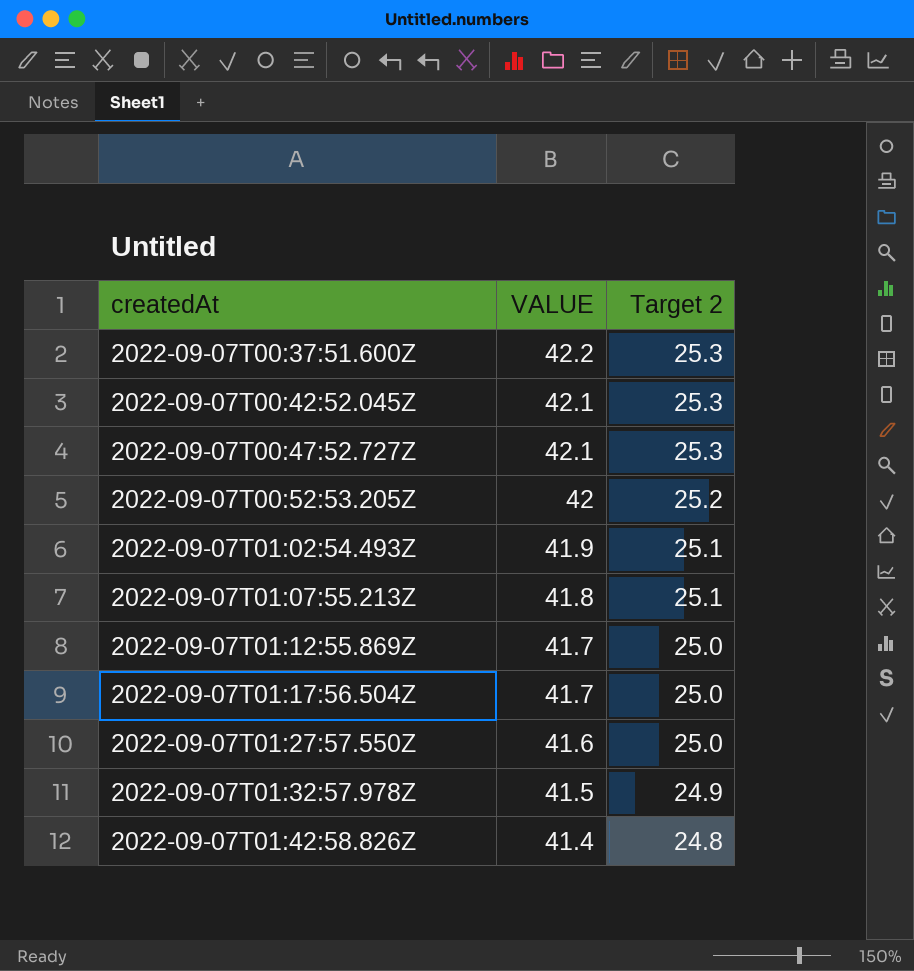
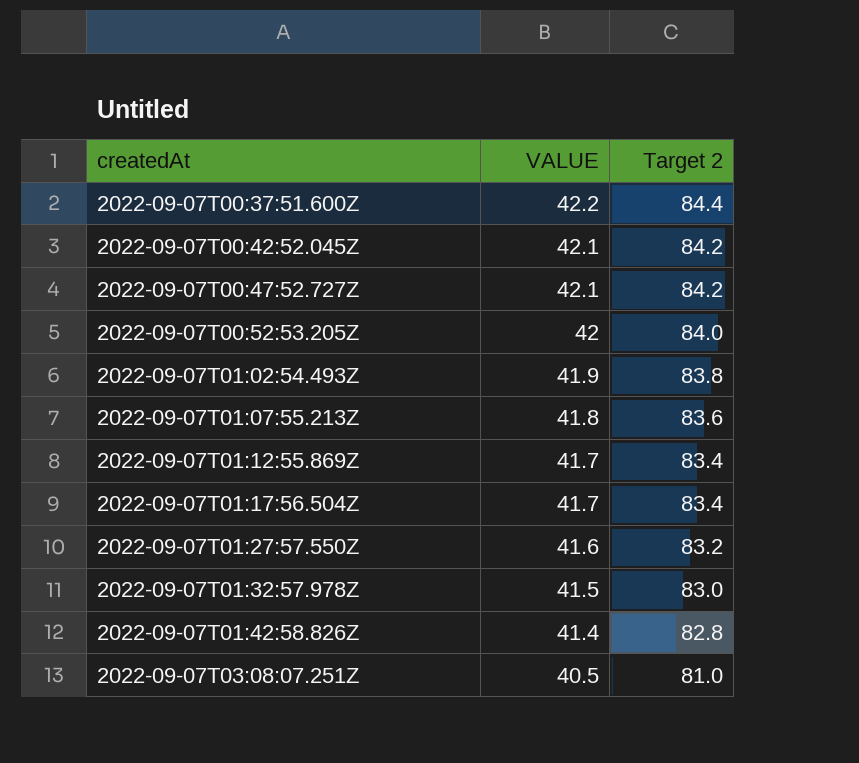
column Target 2 | formula: [VALUE] * 0.6 -> [VALUE] * 2
row 2022-09-07T03:08:07.251Z: none -> 40.5 | 81.0

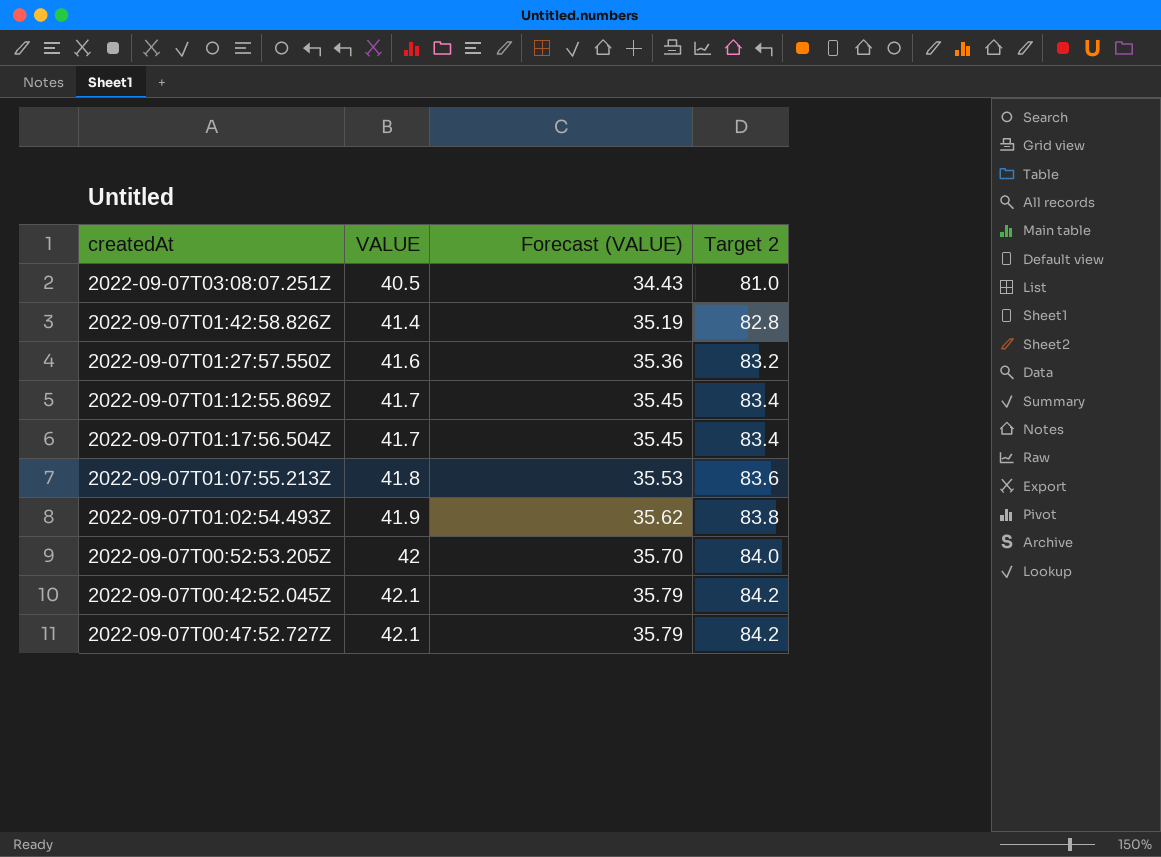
row order: createdAt ascending -> VALUE ascending
column Forecast (VALUE) | formula: none -> [VALUE] * 0.85
row 2022-09-07T00:37:51.600Z: 42.2 | 84.4 -> none
row 2022-09-07T01:32:57.978Z: 41.5 | 83.0 -> none

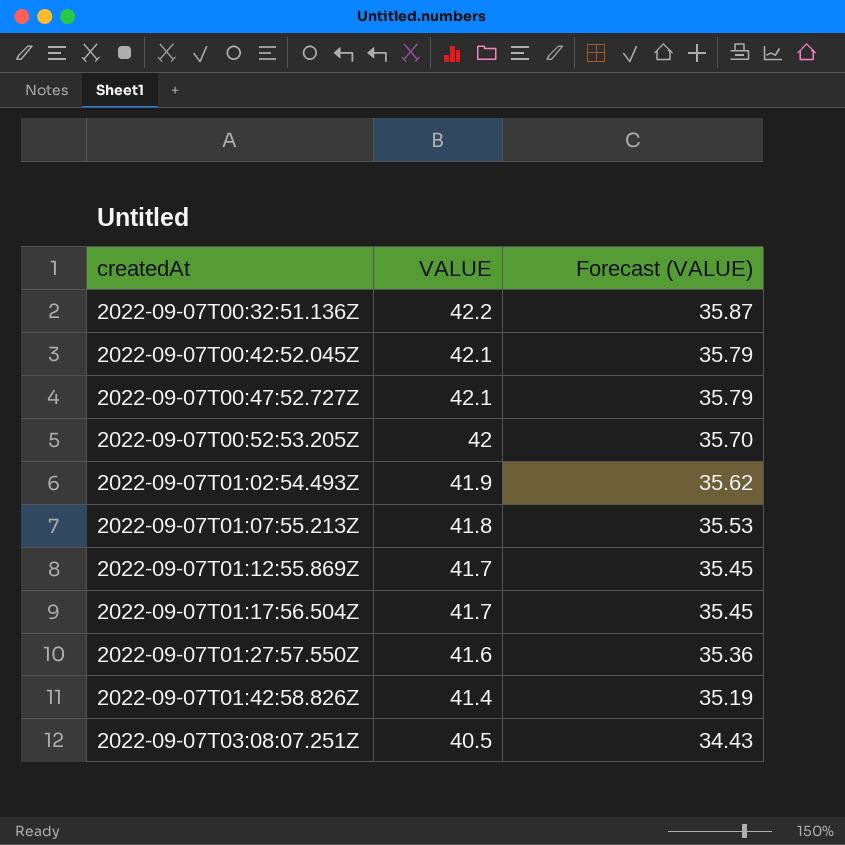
row order: VALUE ascending -> createdAt ascending
column Target 2 | formula: [VALUE] * 2 -> none
row 2022-09-07T00:32:51.136Z: none -> 42.2 | 35.87

